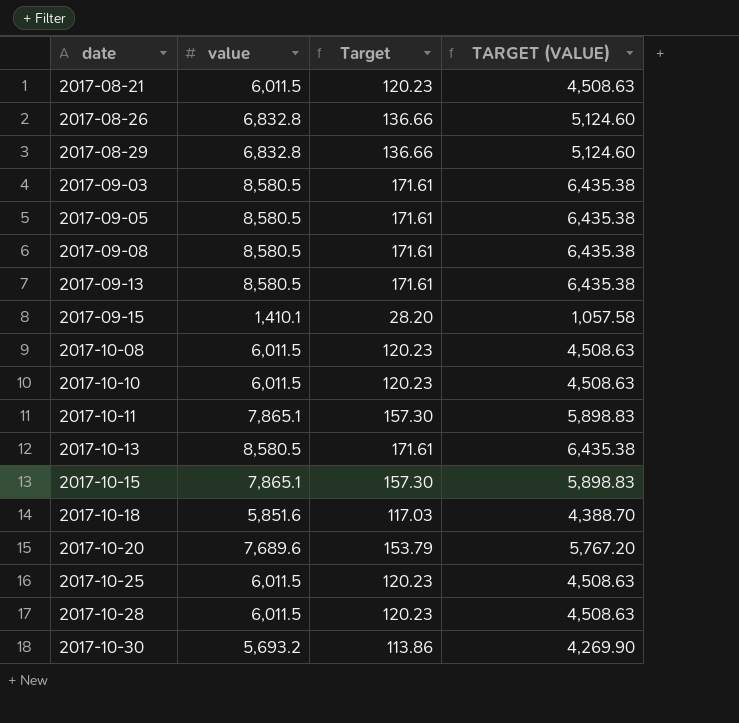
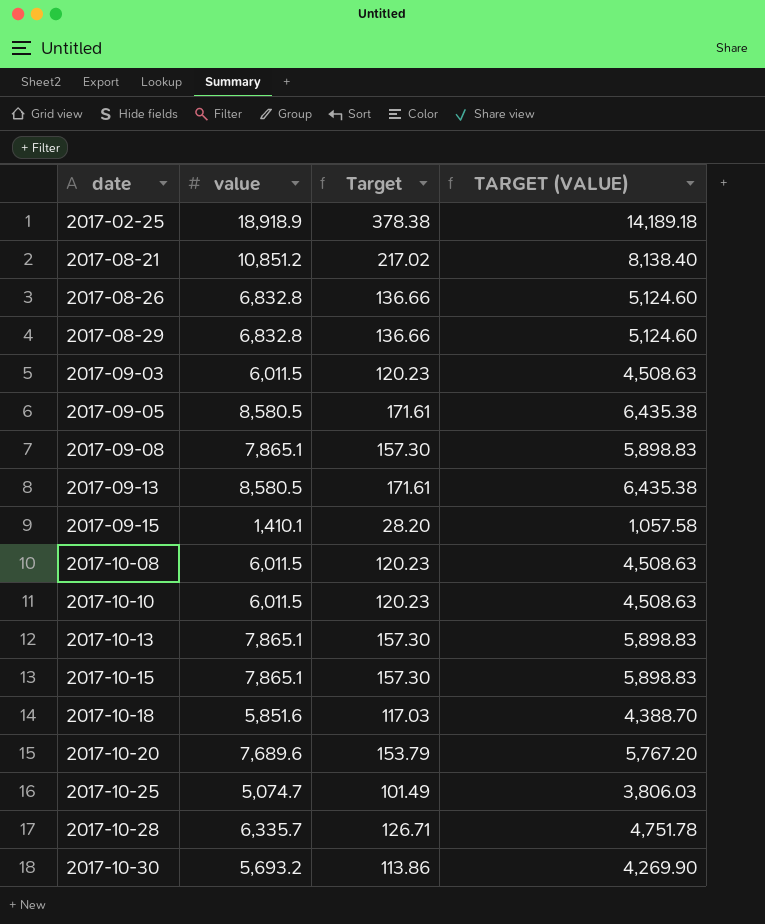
row 2017-10-11: 7,865.1 | 157.30 | 5,898.83 -> none
row 2017-02-25: none -> 18,918.9 | 378.38 | 14,189.18
2017-08-21 | value: 6,011.5 -> 10,851.2
2017-08-21 | Target: 120.23 -> 217.02
2017-08-21 | TARGET (VALUE): 4,508.63 -> 8,138.40
2017-09-03 | value: 8,580.5 -> 6,011.5
2017-09-03 | Target: 171.61 -> 120.23
2017-09-03 | TARGET (VALUE): 6,435.38 -> 4,508.63
2017-09-08 | value: 8,580.5 -> 7,865.1
2017-09-08 | Target: 171.61 -> 157.30
2017-09-08 | TARGET (VALUE): 6,435.38 -> 5,898.83
2017-10-13 | value: 8,580.5 -> 7,865.1
2017-10-13 | Target: 171.61 -> 157.30
2017-10-13 | TARGET (VALUE): 6,435.38 -> 5,898.83
2017-10-25 | value: 6,011.5 -> 5,074.7
2017-10-25 | Target: 120.23 -> 101.49
2017-10-25 | TARGET (VALUE): 4,508.63 -> 3,806.03
2017-10-28 | value: 6,011.5 -> 6,335.7
2017-10-28 | Target: 120.23 -> 126.71
2017-10-28 | TARGET (VALUE): 4,508.63 -> 4,751.78

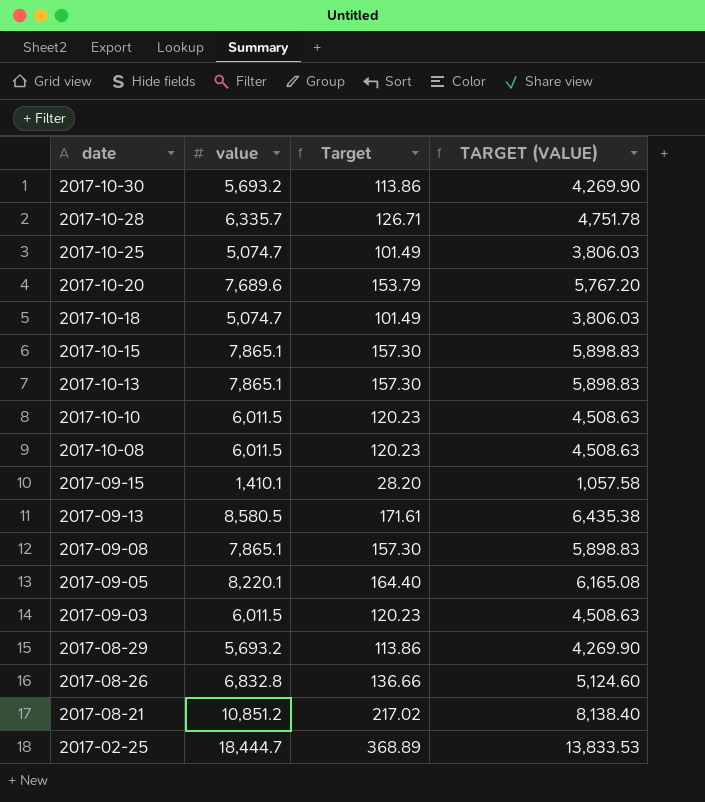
row order: date ascending -> date descending
2017-10-18 | value: 5,851.6 -> 5,074.7
2017-10-18 | Target: 117.03 -> 101.49
2017-10-18 | TARGET (VALUE): 4,388.70 -> 3,806.03
2017-09-05 | value: 8,580.5 -> 8,220.1
2017-09-05 | Target: 171.61 -> 164.40
2017-09-05 | TARGET (VALUE): 6,435.38 -> 6,165.08
2017-08-29 | value: 6,832.8 -> 5,693.2
2017-08-29 | Target: 136.66 -> 113.86
2017-08-29 | TARGET (VALUE): 5,124.60 -> 4,269.90
2017-02-25 | value: 18,918.9 -> 18,444.7
2017-02-25 | Target: 378.38 -> 368.89
2017-02-25 | TARGET (VALUE): 14,189.18 -> 13,833.53

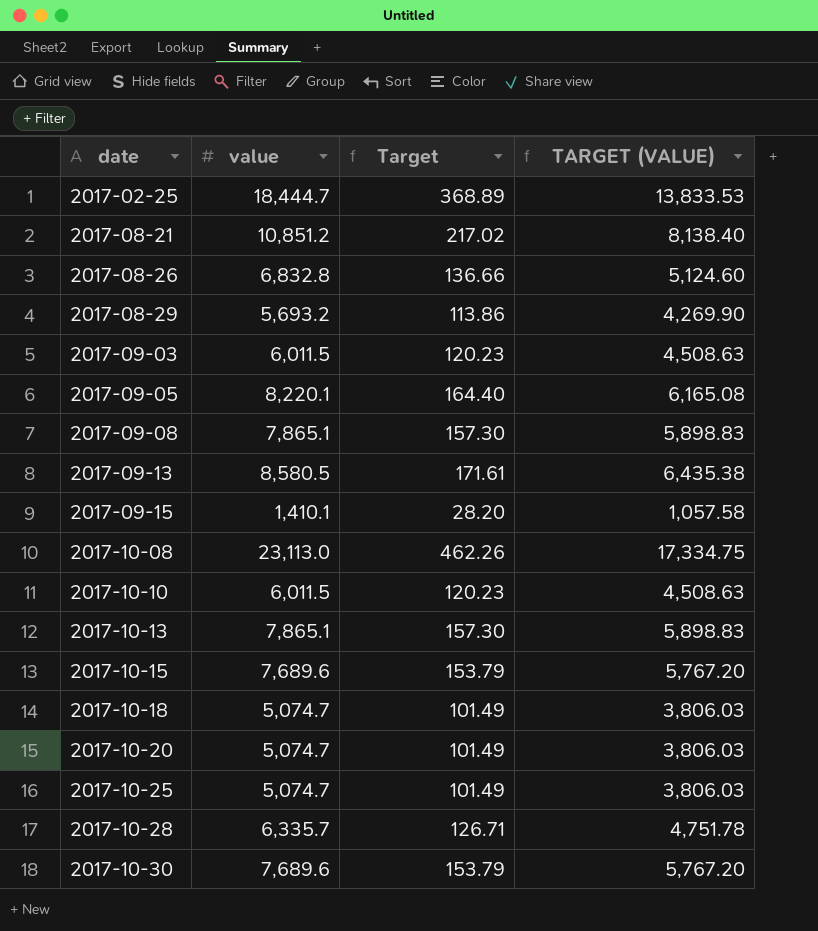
row order: date descending -> date ascending
2017-10-08 | value: 6,011.5 -> 23,113.0
2017-10-08 | Target: 120.23 -> 462.26
2017-10-08 | TARGET (VALUE): 4,508.63 -> 17,334.75
2017-10-15 | value: 7,865.1 -> 7,689.6
2017-10-15 | Target: 157.30 -> 153.79
2017-10-15 | TARGET (VALUE): 5,898.83 -> 5,767.20
2017-10-20 | value: 7,689.6 -> 5,074.7
2017-10-20 | Target: 153.79 -> 101.49
2017-10-20 | TARGET (VALUE): 5,767.20 -> 3,806.03
2017-10-30 | value: 5,693.2 -> 7,689.6
2017-10-30 | Target: 113.86 -> 153.79
2017-10-30 | TARGET (VALUE): 4,269.90 -> 5,767.20

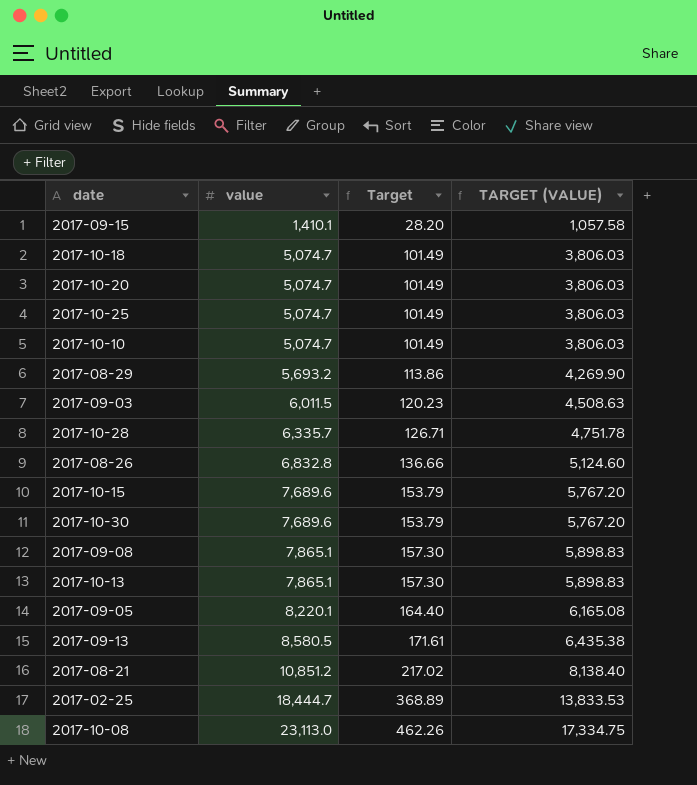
row order: date ascending -> value ascending
2017-10-10 | value: 6,011.5 -> 5,074.7
2017-10-10 | Target: 120.23 -> 101.49
2017-10-10 | TARGET (VALUE): 4,508.63 -> 3,806.03

